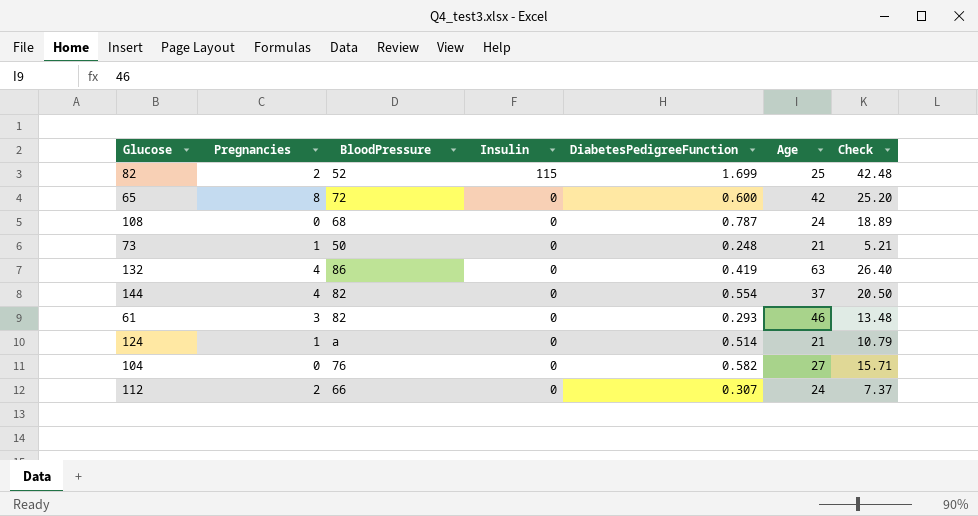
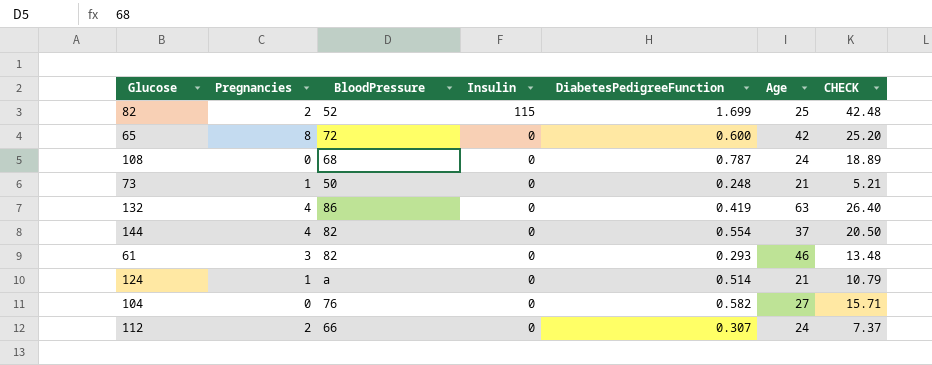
column name: Check -> CHECK

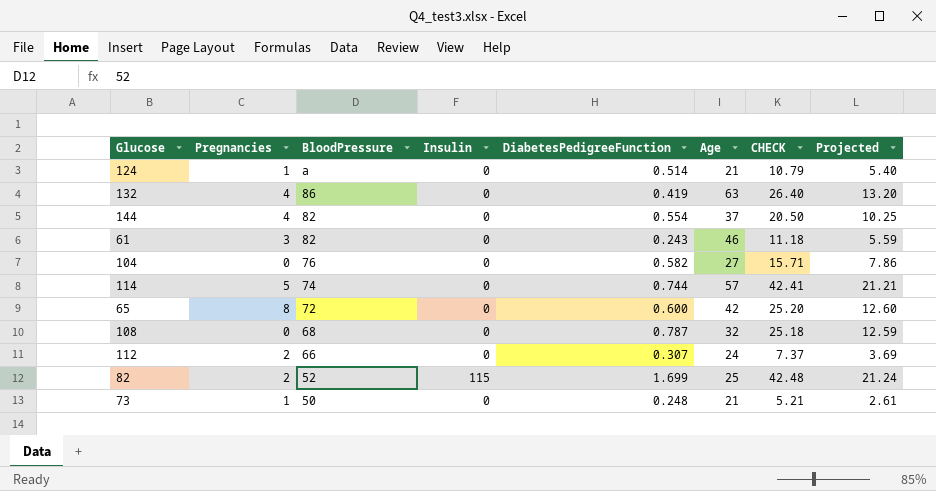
row order: Insulin descending -> BloodPressure descending
column Projected | formula: none -> [CHECK] * 0.5
61 | DiabetesPedigreeFunction: 0.293 -> 0.243
61 | CHECK: 13.48 -> 11.18
row 114: none -> 5 | 74 | 0 | 0.744 | 57 | 42.41 | 21.21
108 | Age: 24 -> 32
108 | CHECK: 18.89 -> 25.18

